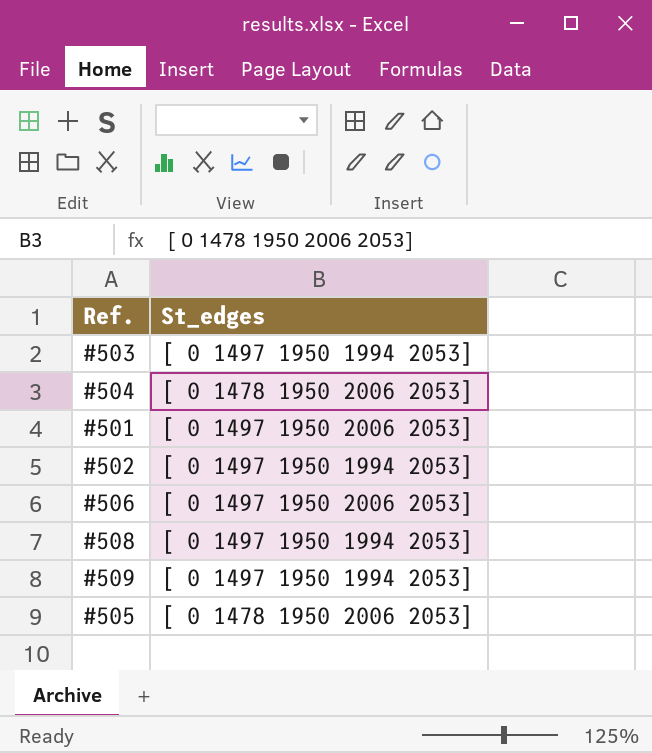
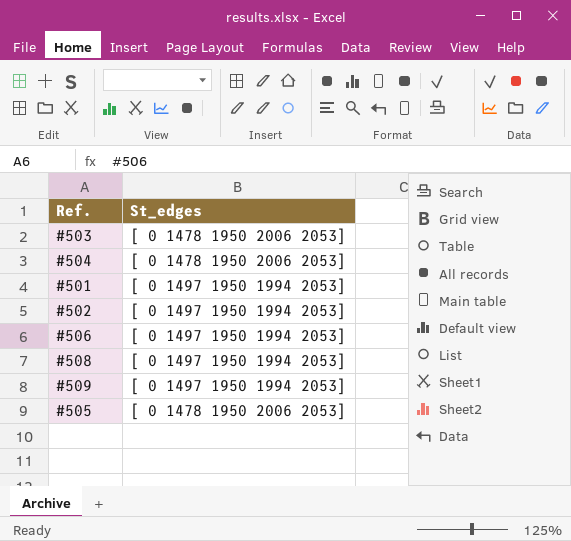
#503 | St_edges: [ 0 1497 1950 1994 2053] -> [ 0 1478 1950 2006 2053]
#501 | St_edges: [ 0 1497 1950 2006 2053] -> [ 0 1497 1950 1994 2053]
#506 | St_edges: [ 0 1497 1950 2006 2053] -> [ 0 1497 1950 1994 2053]

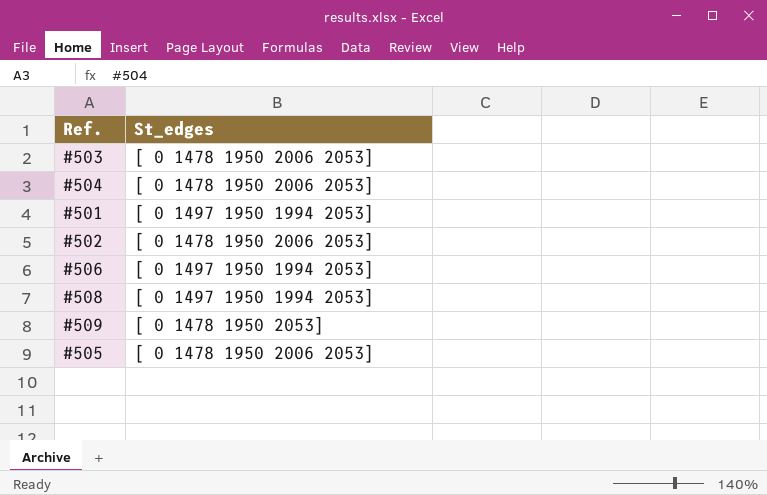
#502 | St_edges: [ 0 1497 1950 1994 2053] -> [ 0 1478 1950 2006 2053]
#509 | St_edges: [ 0 1497 1950 1994 2053] -> [ 0 1478 1950 2053]

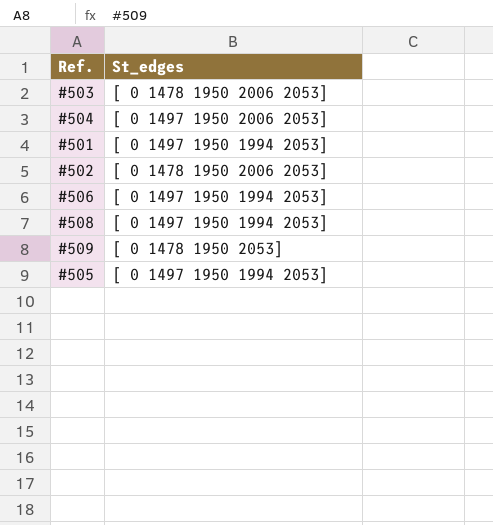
#504 | St_edges: [ 0 1478 1950 2006 2053] -> [ 0 1497 1950 2006 2053]
#505 | St_edges: [ 0 1478 1950 2006 2053] -> [ 0 1497 1950 1994 2053]

